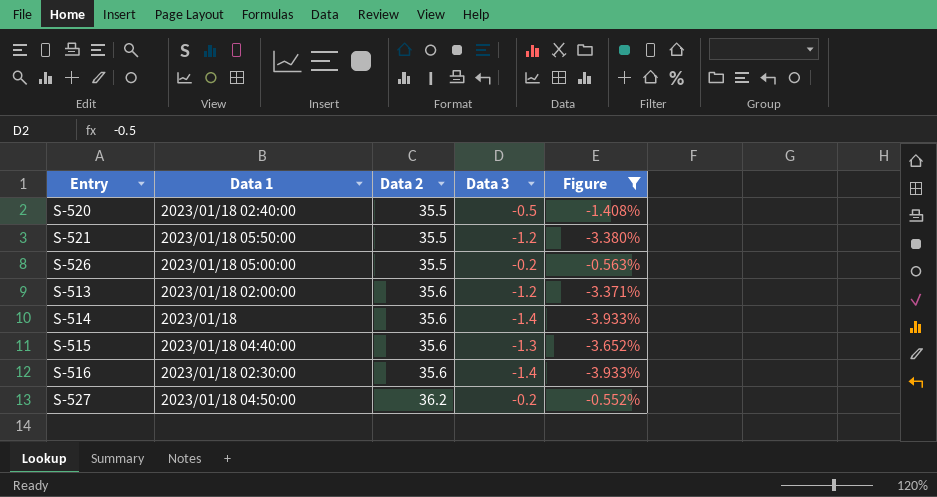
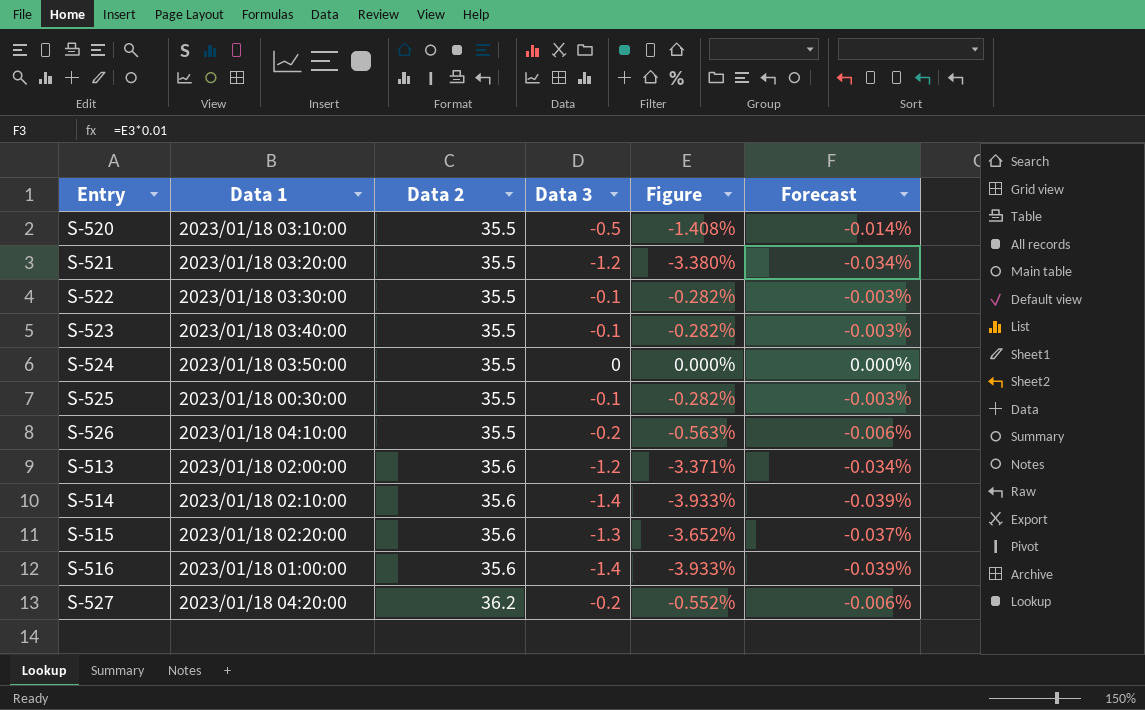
filter: Figure <= -0.552% -> none
column Forecast | formula: none -> [Figure] * 0.01
S-520 | Data 1: 2023/01/18 02:40:00 -> 2023/01/18 03:10:00
S-521 | Data 1: 2023/01/18 05:50:00 -> 2023/01/18 03:20:00
S-526 | Data 1: 2023/01/18 05:00:00 -> 2023/01/18 04:10:00
S-514 | Data 1: 2023/01/18 -> 2023/01/18 02:10:00
S-515 | Data 1: 2023/01/18 04:40:00 -> 2023/01/18 02:20:00
S-516 | Data 1: 2023/01/18 02:30:00 -> 2023/01/18 01:00:00
S-527 | Data 1: 2023/01/18 04:50:00 -> 2023/01/18 04:20:00

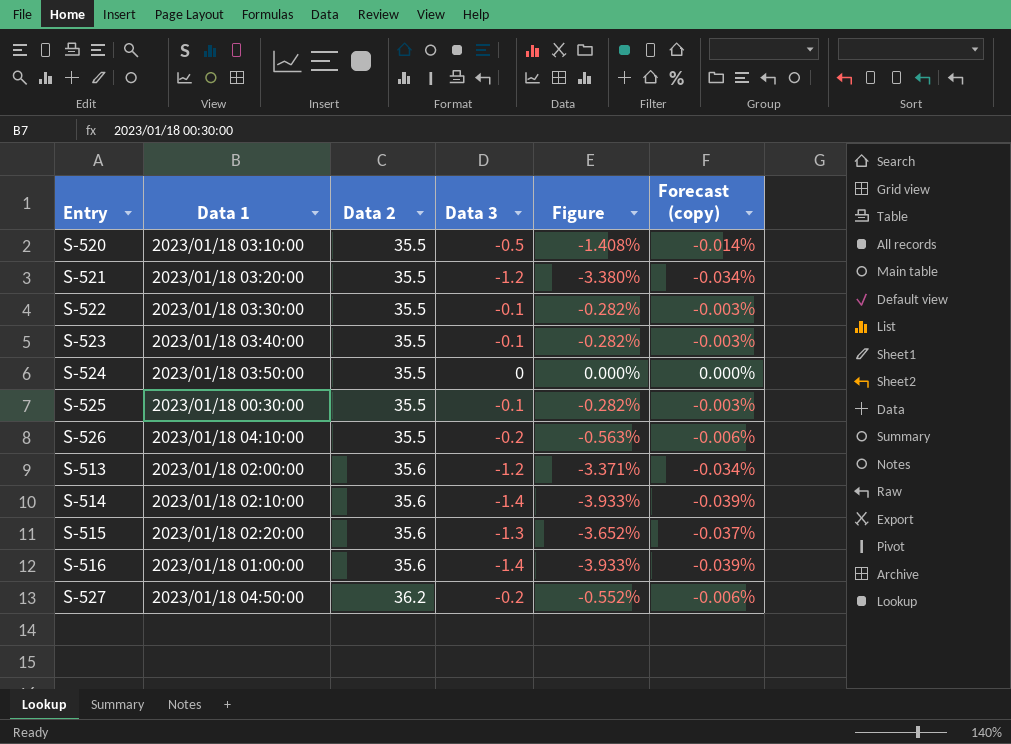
column name: Forecast -> Forecast (copy)
S-527 | Data 1: 2023/01/18 04:20:00 -> 2023/01/18 04:50:00

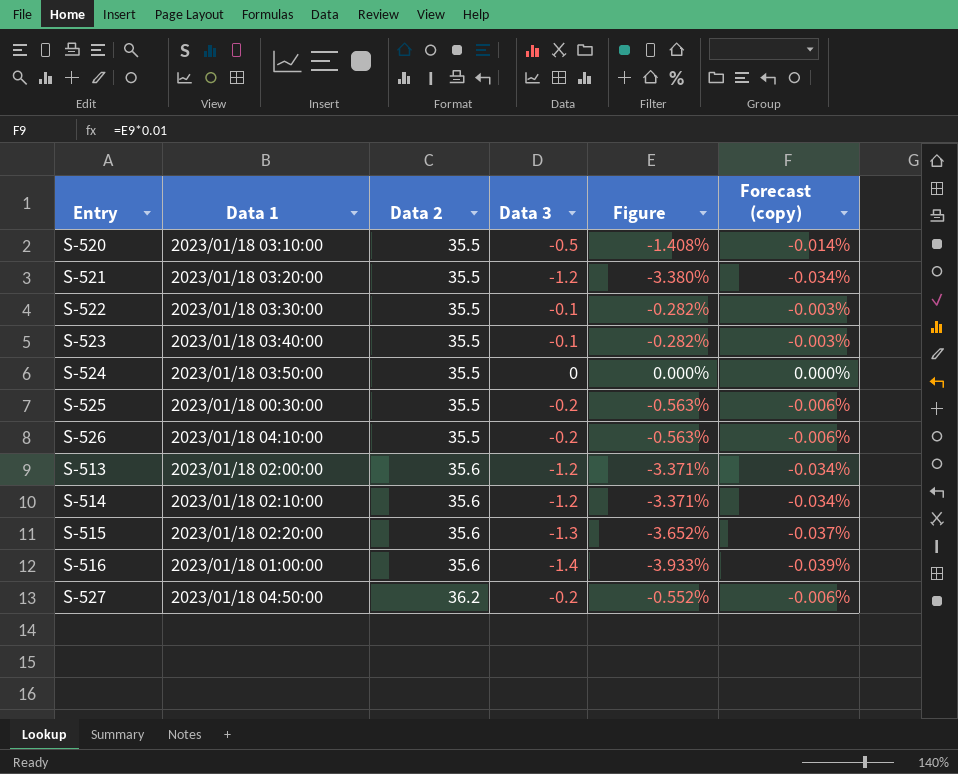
S-525 | Data 3: -0.1 -> -0.2
S-525 | Figure: -0.282% -> -0.563%
S-525 | Forecast (copy): -0.003% -> -0.006%
S-514 | Data 3: -1.4 -> -1.2
S-514 | Figure: -3.933% -> -3.371%
S-514 | Forecast (copy): -0.039% -> -0.034%

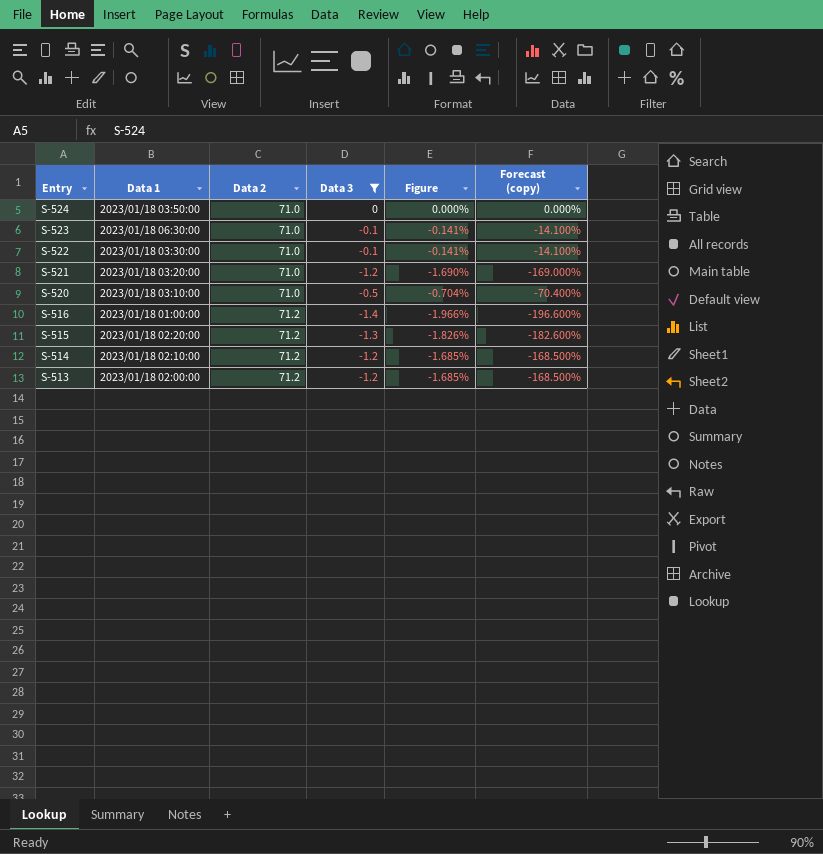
filter: none -> Data 3 != -0.2
row order: Data 2 ascending -> Entry descending
column Forecast (copy) | formula: [Figure] * 0.01 -> [Figure] * 100
S-524 | Data 2: 35.5 -> 71.0
S-523 | Data 1: 2023/01/18 03:40:00 -> 2023/01/18 06:30:00
S-523 | Data 2: 35.5 -> 71.0
S-523 | Figure: -0.282% -> -0.141%
S-522 | Data 2: 35.5 -> 71.0
S-522 | Figure: -0.282% -> -0.141%
S-521 | Data 2: 35.5 -> 71.0
S-521 | Figure: -3.380% -> -1.690%
S-520 | Data 2: 35.5 -> 71.0
S-520 | Figure: -1.408% -> -0.704%
S-516 | Data 2: 35.6 -> 71.2
S-516 | Figure: -3.933% -> -1.966%
S-515 | Data 2: 35.6 -> 71.2
S-515 | Figure: -3.652% -> -1.826%
S-514 | Data 2: 35.6 -> 71.2
S-514 | Figure: -3.371% -> -1.685%
S-513 | Data 2: 35.6 -> 71.2
S-513 | Figure: -3.371% -> -1.685%

